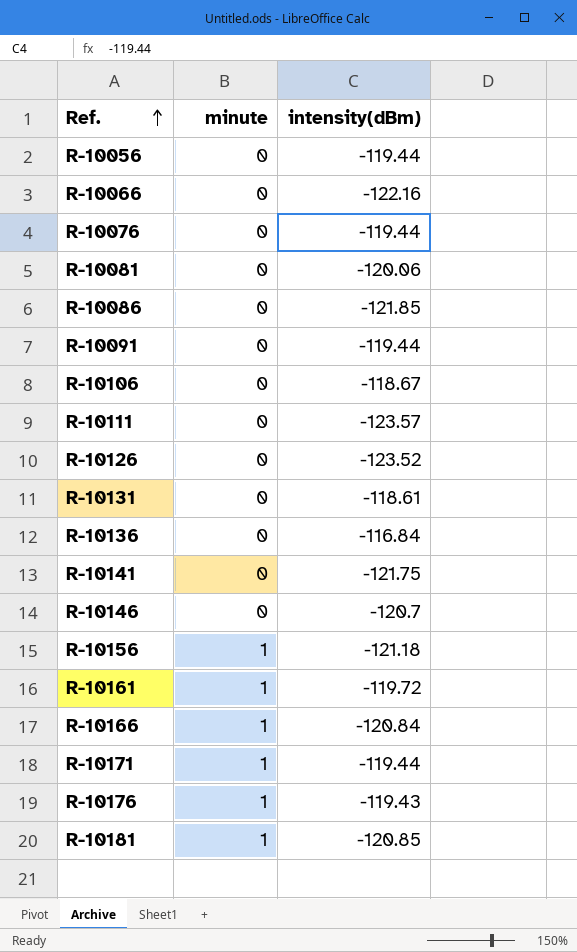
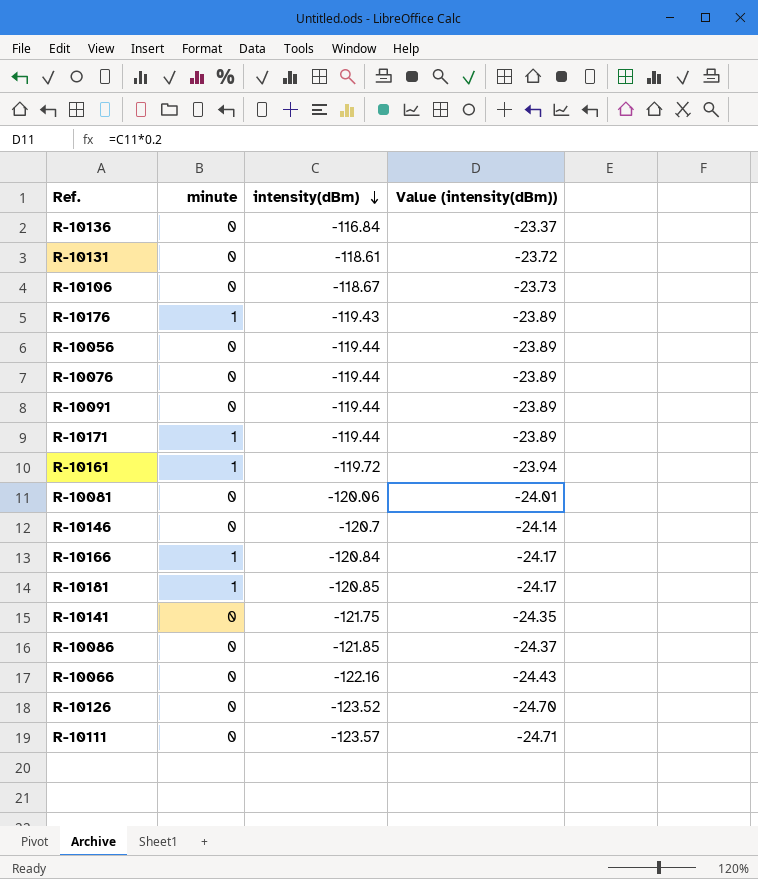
row order: Ref. ascending -> intensity(dBm) descending
column Value (intensity(dBm)) | formula: none -> [intensity(dBm)] * 0.2
row R-10156: 1 | -121.18 -> none

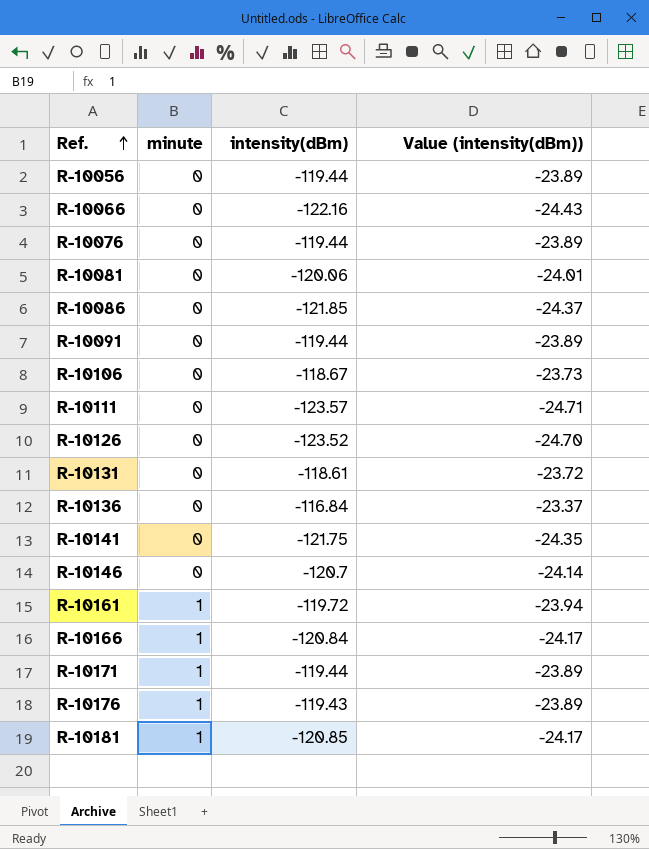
row order: intensity(dBm) descending -> Ref. ascending

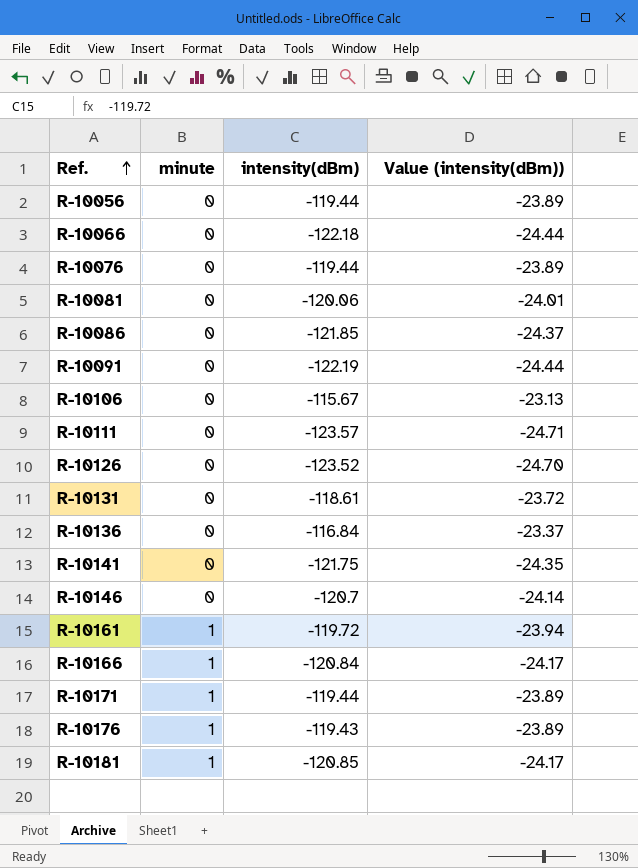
R-10066 | intensity(dBm): -122.16 -> -122.18
R-10066 | Value (intensity(dBm)): -24.43 -> -24.44
R-10091 | intensity(dBm): -119.44 -> -122.19
R-10091 | Value (intensity(dBm)): -23.89 -> -24.44
R-10106 | intensity(dBm): -118.67 -> -115.67
R-10106 | Value (intensity(dBm)): -23.73 -> -23.13

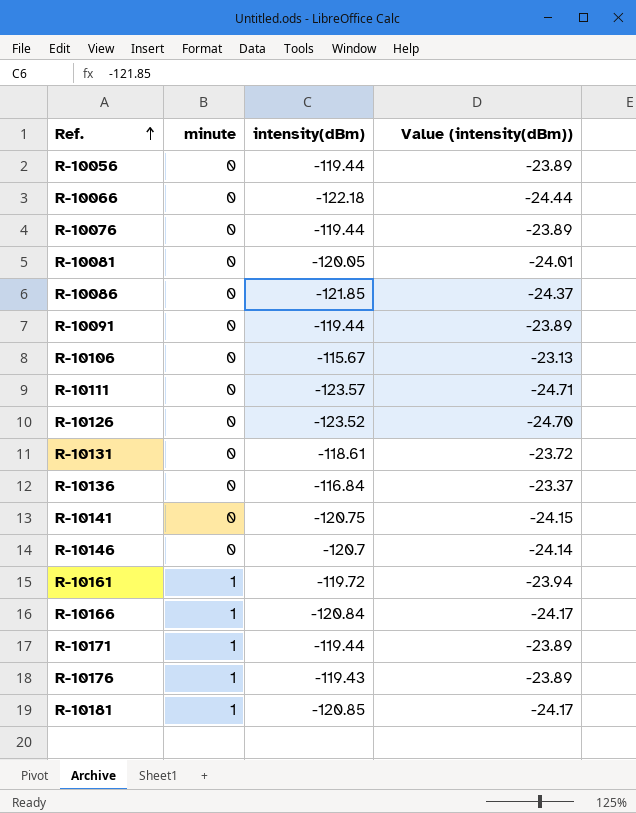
R-10081 | intensity(dBm): -120.06 -> -120.05
R-10091 | intensity(dBm): -122.19 -> -119.44
R-10091 | Value (intensity(dBm)): -24.44 -> -23.89
R-10141 | intensity(dBm): -121.75 -> -120.75
R-10141 | Value (intensity(dBm)): -24.35 -> -24.15

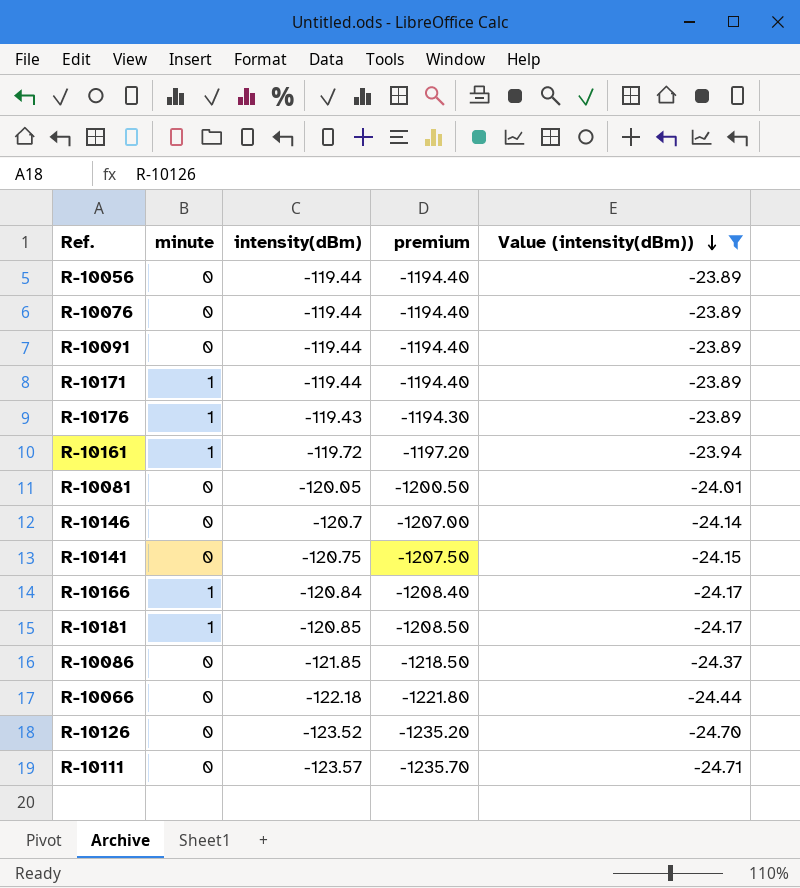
filter: none -> Value (intensity(dBm)) <= -23.89
row order: Ref. ascending -> Value (intensity(dBm)) descending
column premium | formula: none -> [intensity(dBm)] * 10

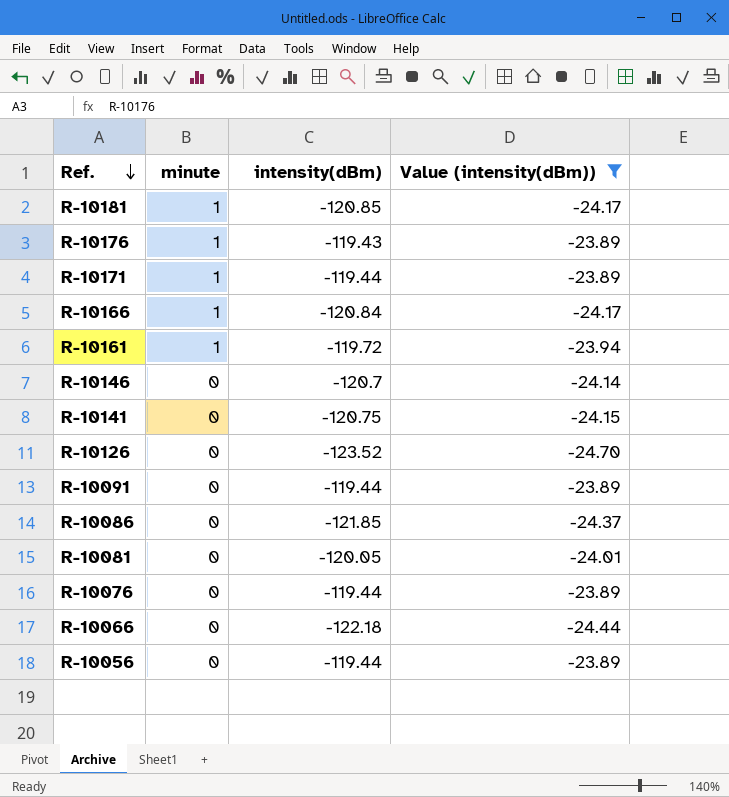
row order: Value (intensity(dBm)) descending -> Ref. descending
column premium | formula: [intensity(dBm)] * 10 -> none
row R-10111: 0 | -123.57 | -1235.70 | -24.71 -> none

